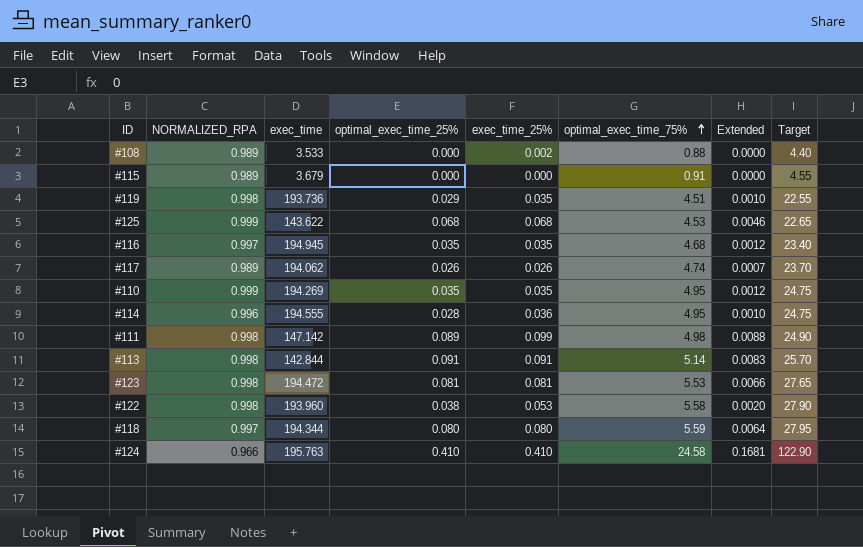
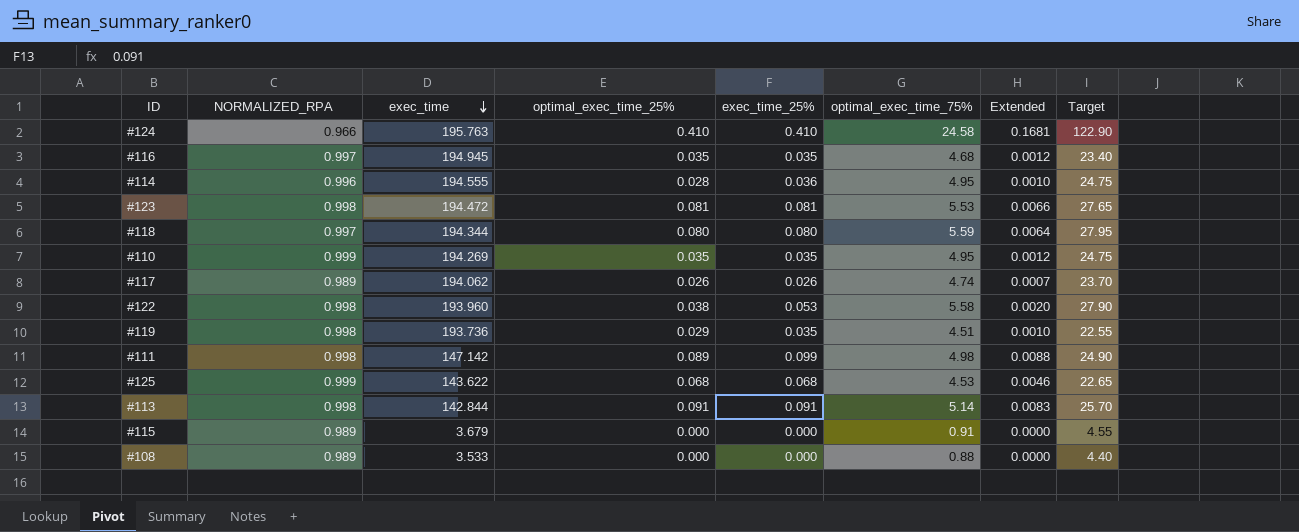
row order: optimal_exec_time_75% ascending -> exec_time descending
#108 | exec_time_25%: 0.002 -> 0.000

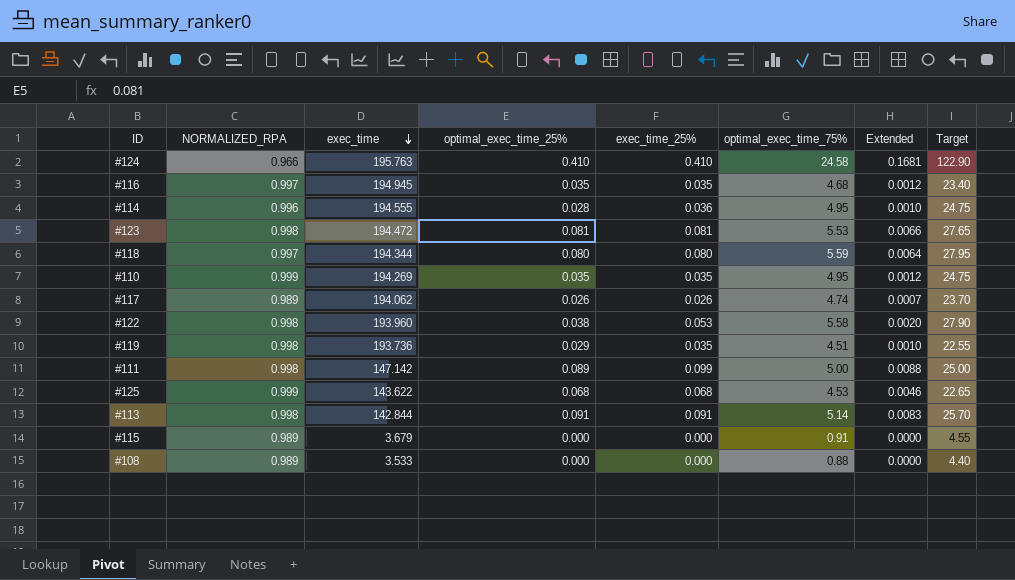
#111 | optimal_exec_time_75%: 4.98 -> 5.00
#111 | Target: 24.90 -> 25.00

